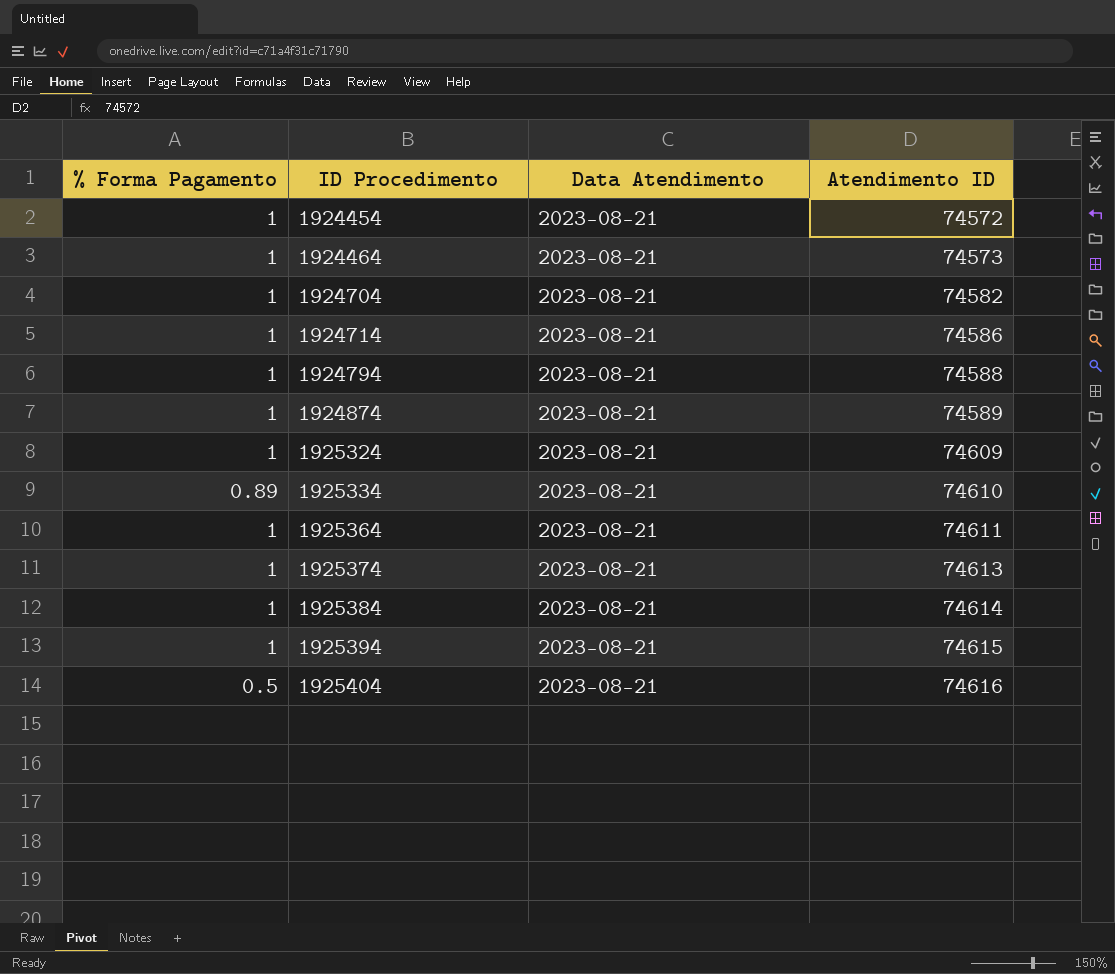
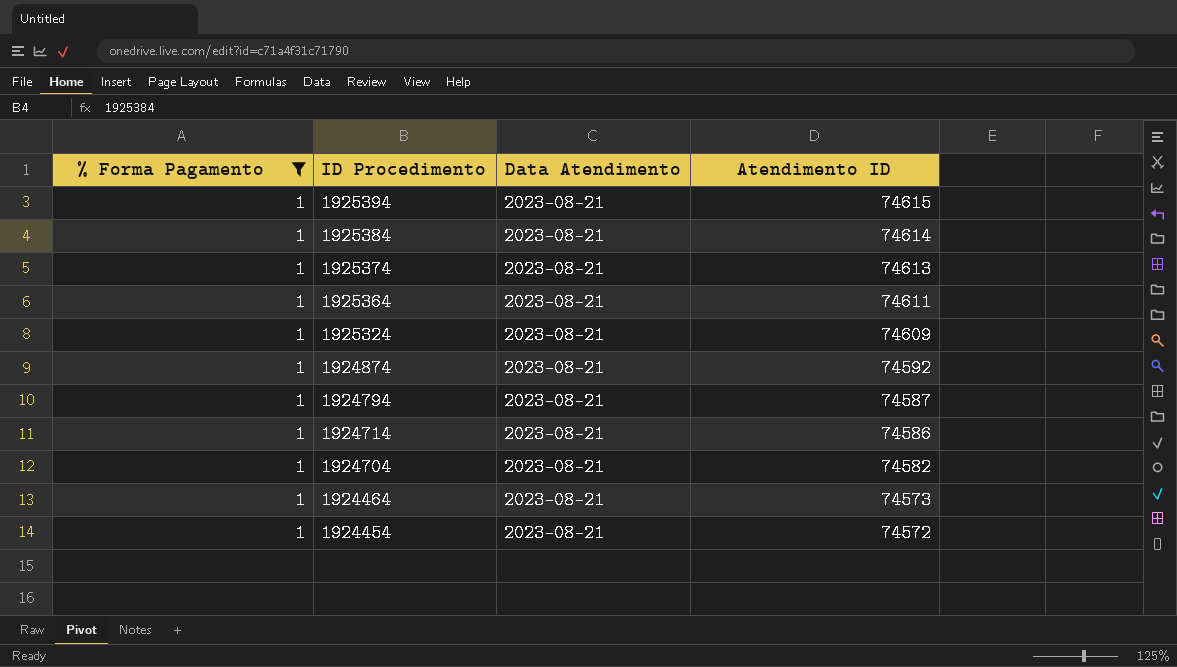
filter: none -> % Forma Pagamento = 1
row order: ID Procedimento ascending -> ID Procedimento descending
1924874 | Atendimento ID: 74589 -> 74592
1924794 | Atendimento ID: 74588 -> 74587

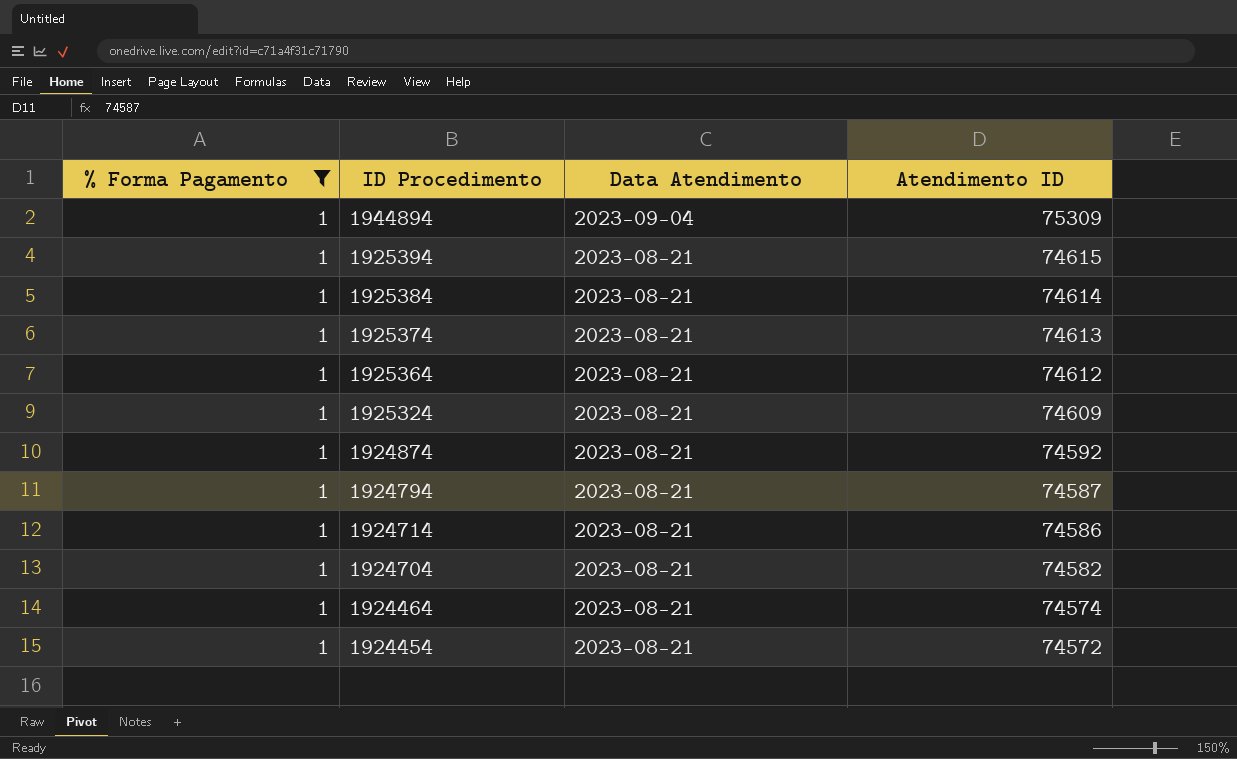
row 1944894: none -> 1 | 2023-09-04 | 75309
1925364 | Atendimento ID: 74611 -> 74612
1924464 | Atendimento ID: 74573 -> 74574

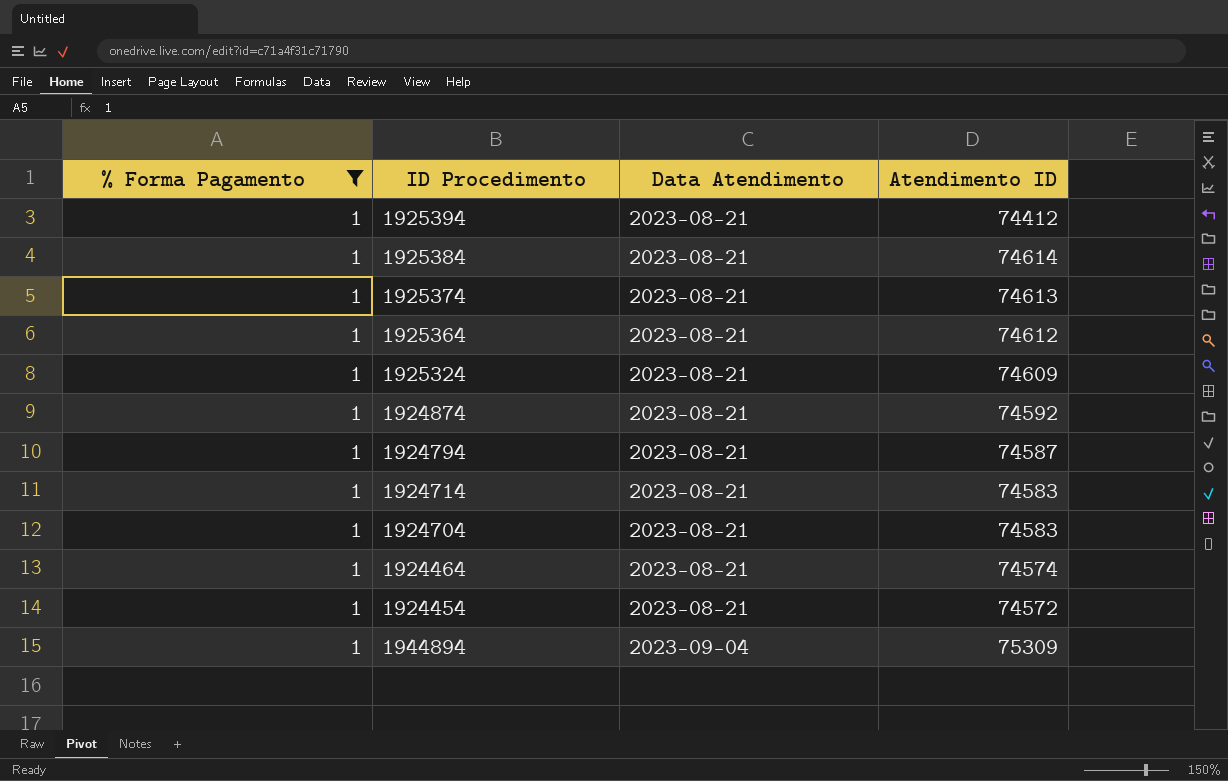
row order: ID Procedimento descending -> Data Atendimento ascending
1925394 | Atendimento ID: 74615 -> 74412
1924714 | Atendimento ID: 74586 -> 74583
1924704 | Atendimento ID: 74582 -> 74583

